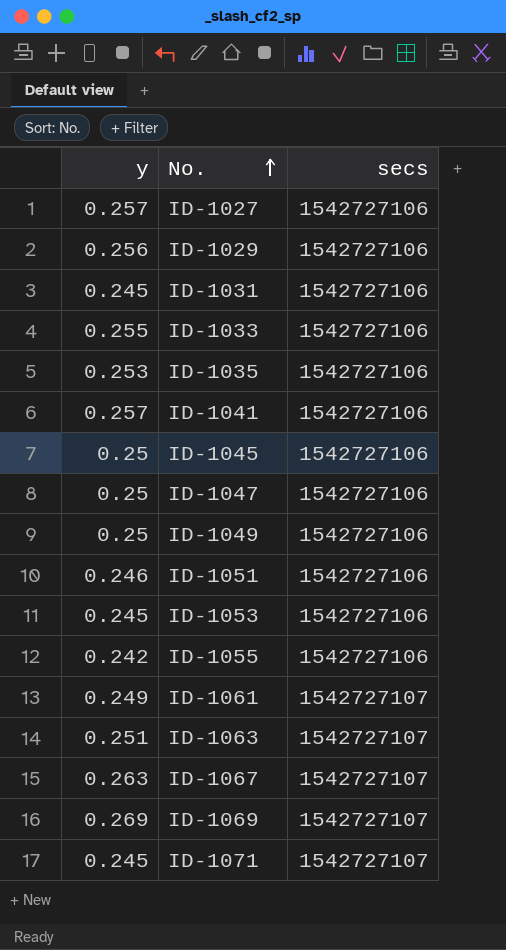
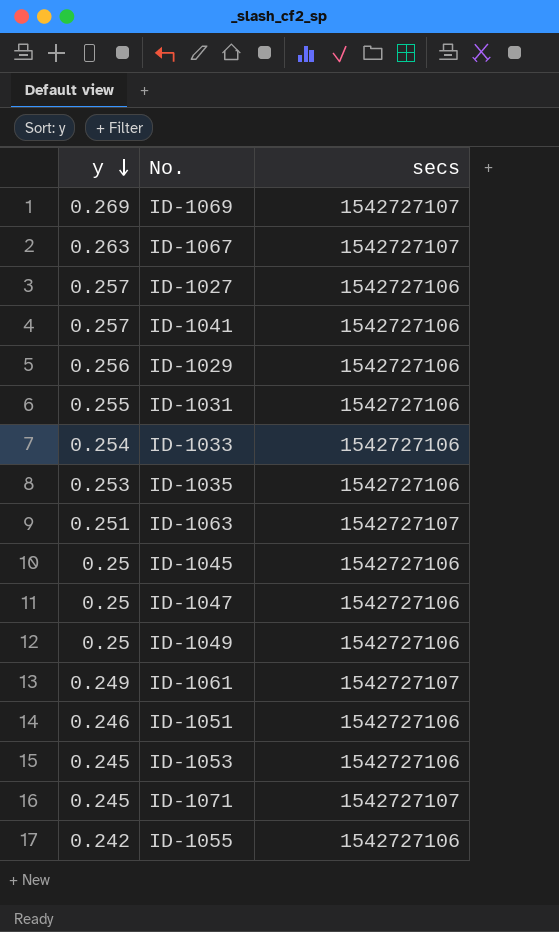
row order: No. ascending -> y descending
ID-1031 | y: 0.245 -> 0.255
ID-1033 | y: 0.255 -> 0.254

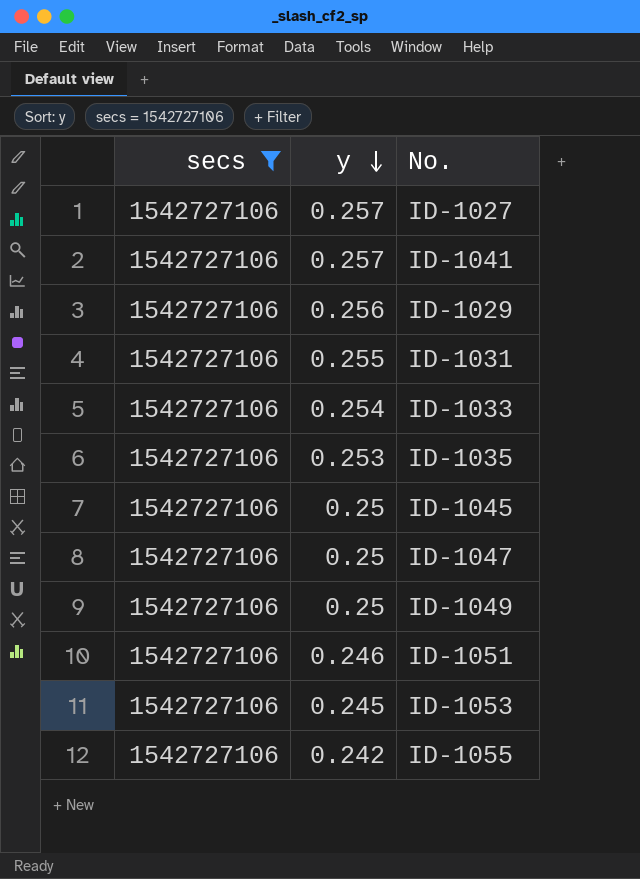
filter: none -> secs = 1542727106
column secs | position: 3 -> 1

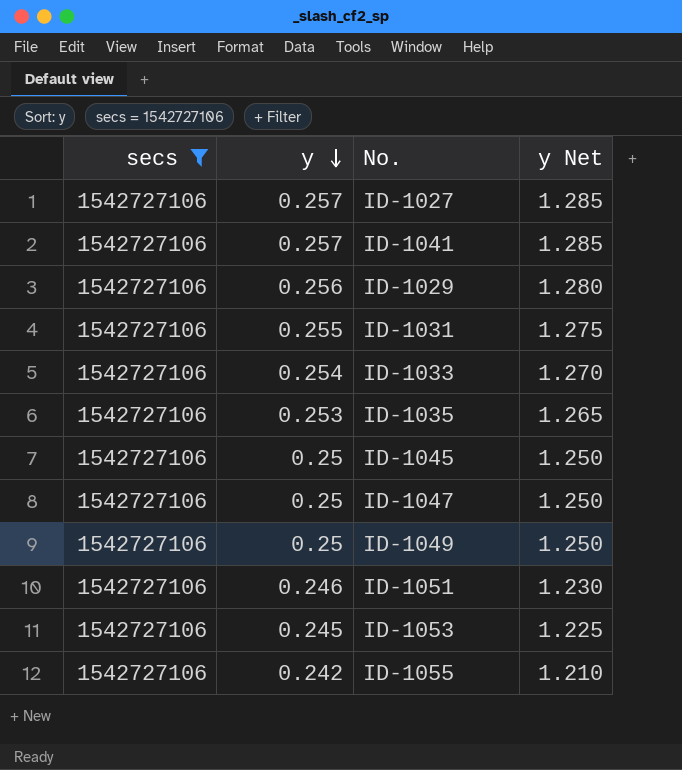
column y Net | formula: none -> [y] * 5

